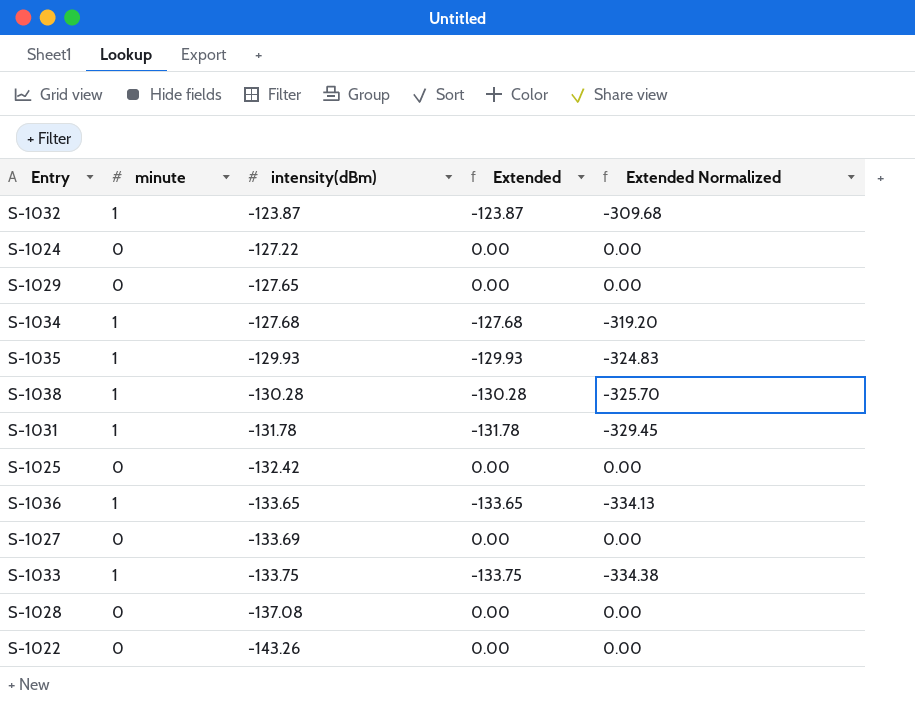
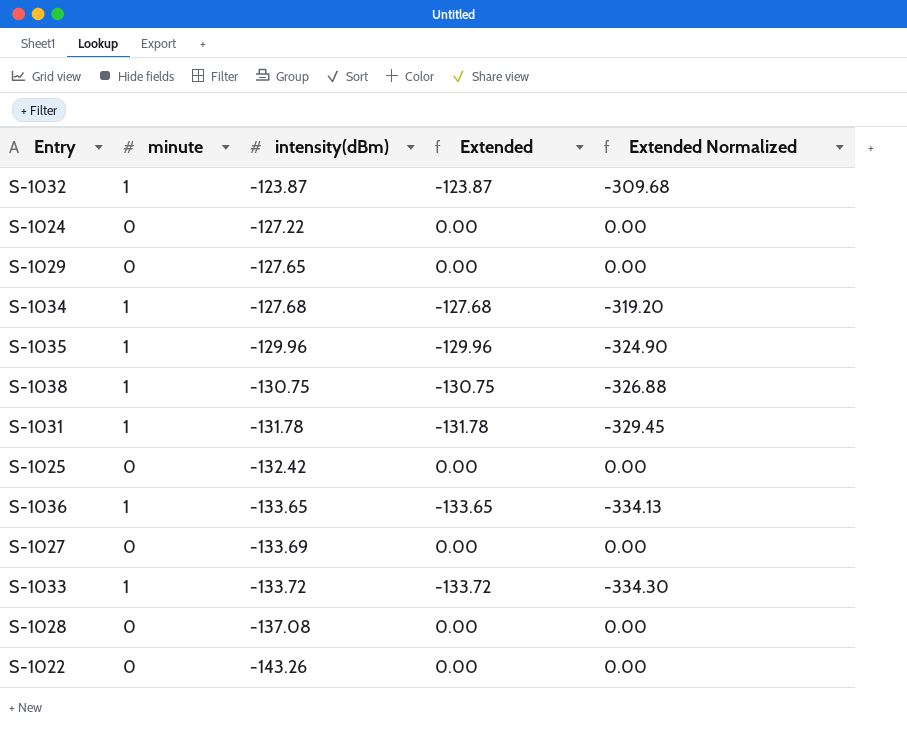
S-1035 | intensity(dBm): -129.93 -> -129.96
S-1035 | Extended: -129.93 -> -129.96
S-1035 | Extended Normalized: -324.83 -> -324.90
S-1038 | intensity(dBm): -130.28 -> -130.75
S-1038 | Extended: -130.28 -> -130.75
S-1038 | Extended Normalized: -325.70 -> -326.88
S-1033 | intensity(dBm): -133.75 -> -133.72
S-1033 | Extended: -133.75 -> -133.72
S-1033 | Extended Normalized: -334.38 -> -334.30

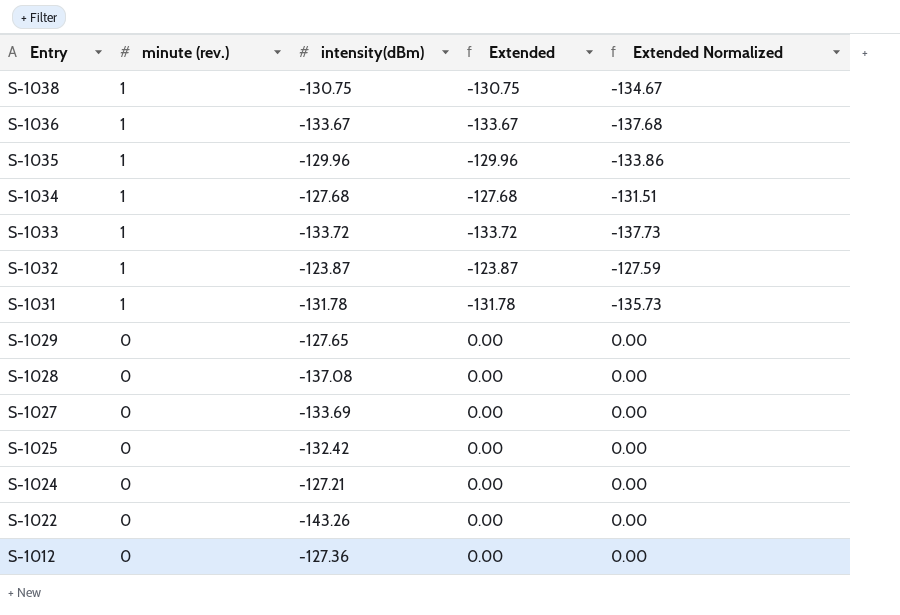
row order: intensity(dBm) descending -> Entry descending
column name: minute -> minute (rev.)
column Extended Normalized | formula: [Extended] * 2.5 -> [Extended] * 1.03
S-1036 | intensity(dBm): -133.65 -> -133.67
S-1036 | Extended: -133.65 -> -133.67
S-1024 | intensity(dBm): -127.22 -> -127.21
row S-1012: none -> 0 | -127.36 | 0.00 | 0.00

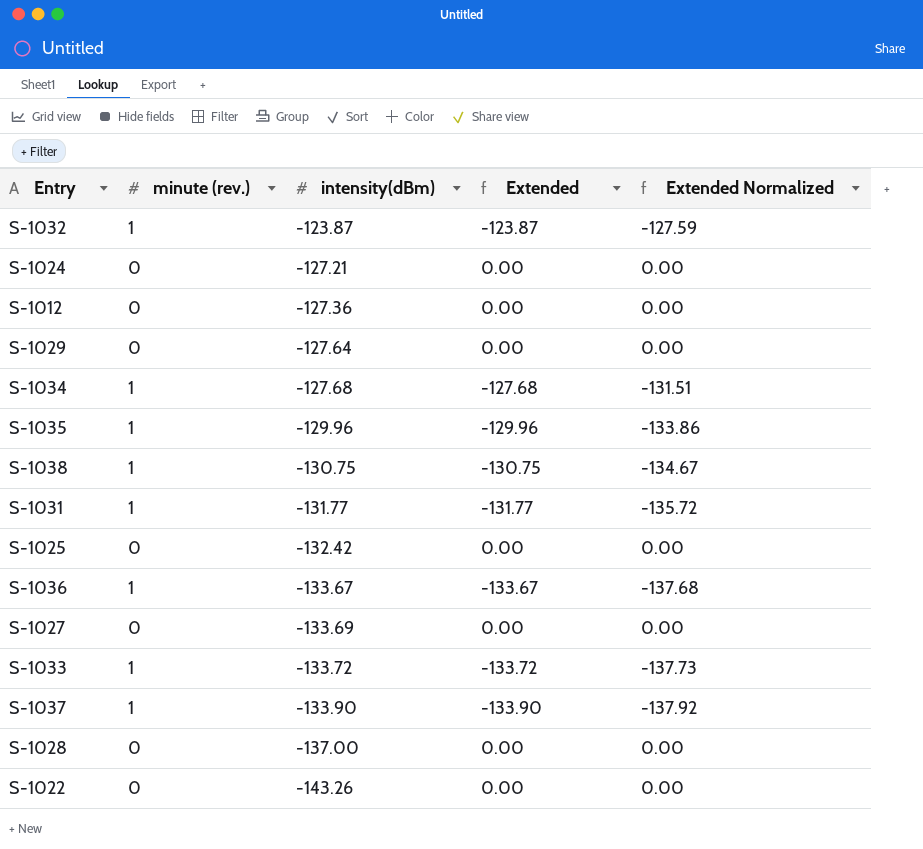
row order: Entry descending -> intensity(dBm) descending
S-1029 | intensity(dBm): -127.65 -> -127.64
S-1031 | intensity(dBm): -131.78 -> -131.77
S-1031 | Extended: -131.78 -> -131.77
S-1031 | Extended Normalized: -135.73 -> -135.72
row S-1037: none -> 1 | -133.90 | -133.90 | -137.92
S-1028 | intensity(dBm): -137.08 -> -137.00

